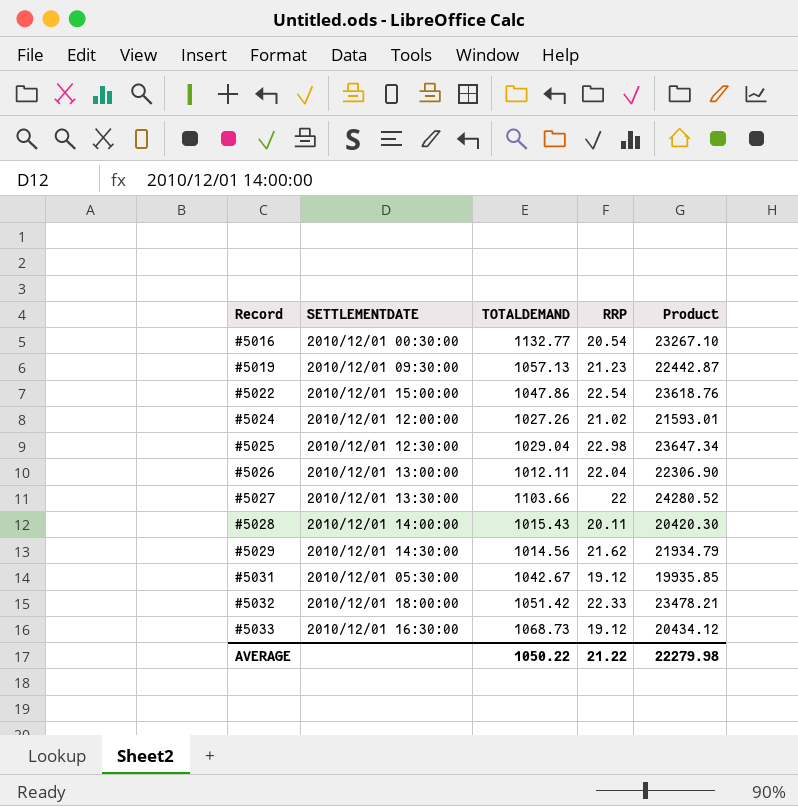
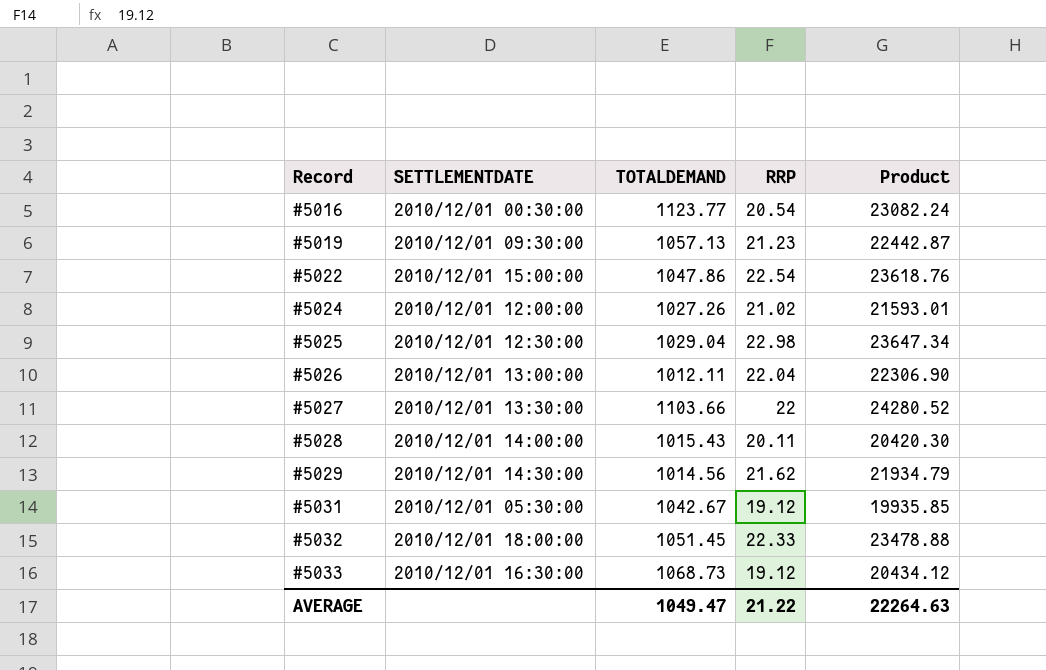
#5016 | TOTALDEMAND: 1132.77 -> 1123.77
#5016 | Product: 23267.10 -> 23082.24
#5032 | TOTALDEMAND: 1051.42 -> 1051.45
#5032 | Product: 23478.21 -> 23478.88
AVERAGE | TOTALDEMAND: 1050.22 -> 1049.47
AVERAGE | Product: 22279.98 -> 22264.63

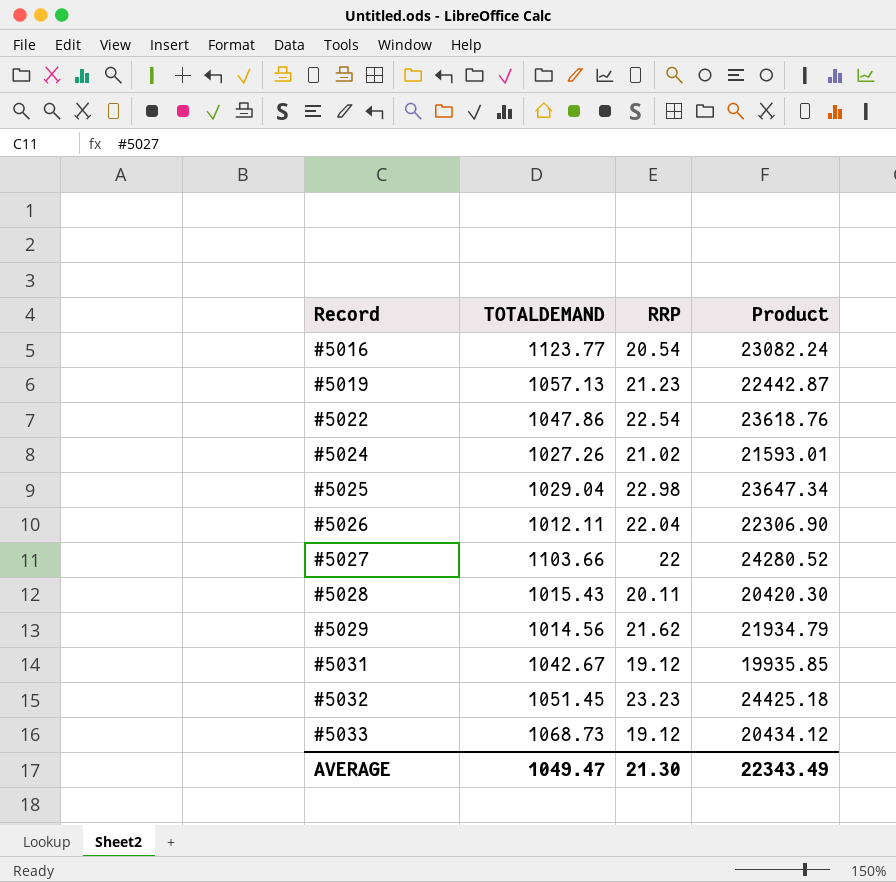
column SETTLEMENTDATE | position: 2 -> none
#5032 | RRP: 22.33 -> 23.23
#5032 | Product: 23478.88 -> 24425.18
AVERAGE | RRP: 21.22 -> 21.30
AVERAGE | Product: 22264.63 -> 22343.49

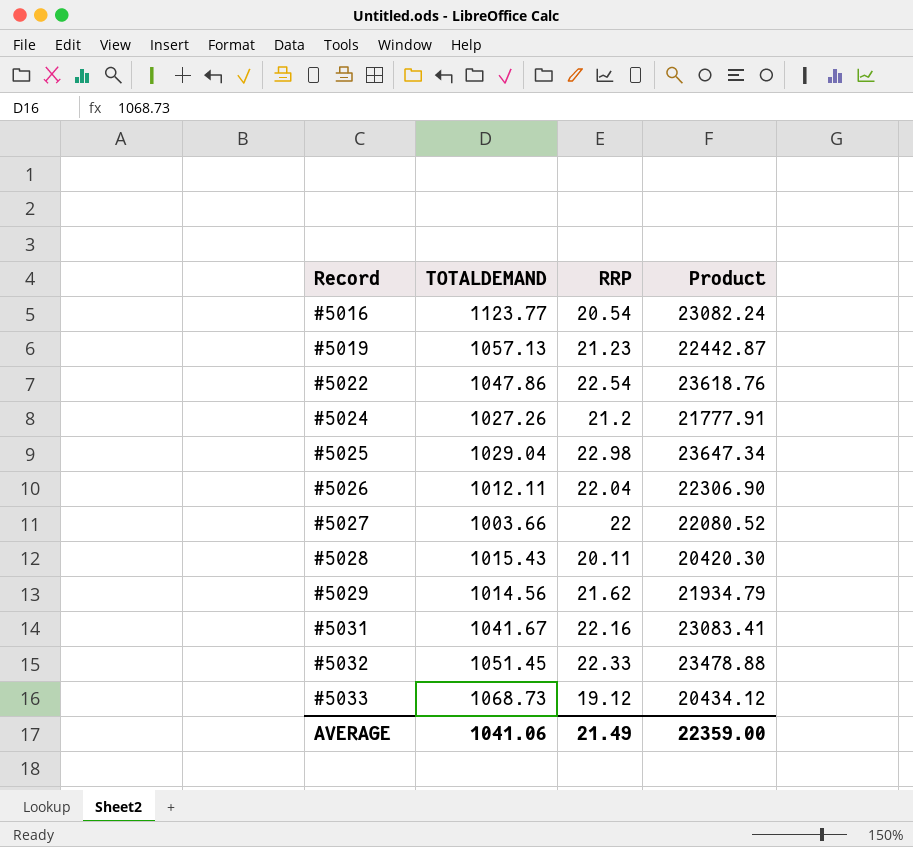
#5024 | RRP: 21.02 -> 21.2
#5024 | Product: 21593.01 -> 21777.91
#5027 | TOTALDEMAND: 1103.66 -> 1003.66
#5027 | Product: 24280.52 -> 22080.52
#5031 | TOTALDEMAND: 1042.67 -> 1041.67
#5031 | RRP: 19.12 -> 22.16
#5031 | Product: 19935.85 -> 23083.41
#5032 | RRP: 23.23 -> 22.33
#5032 | Product: 24425.18 -> 23478.88
AVERAGE | TOTALDEMAND: 1049.47 -> 1041.06
AVERAGE | RRP: 21.30 -> 21.49
AVERAGE | Product: 22343.49 -> 22359.00

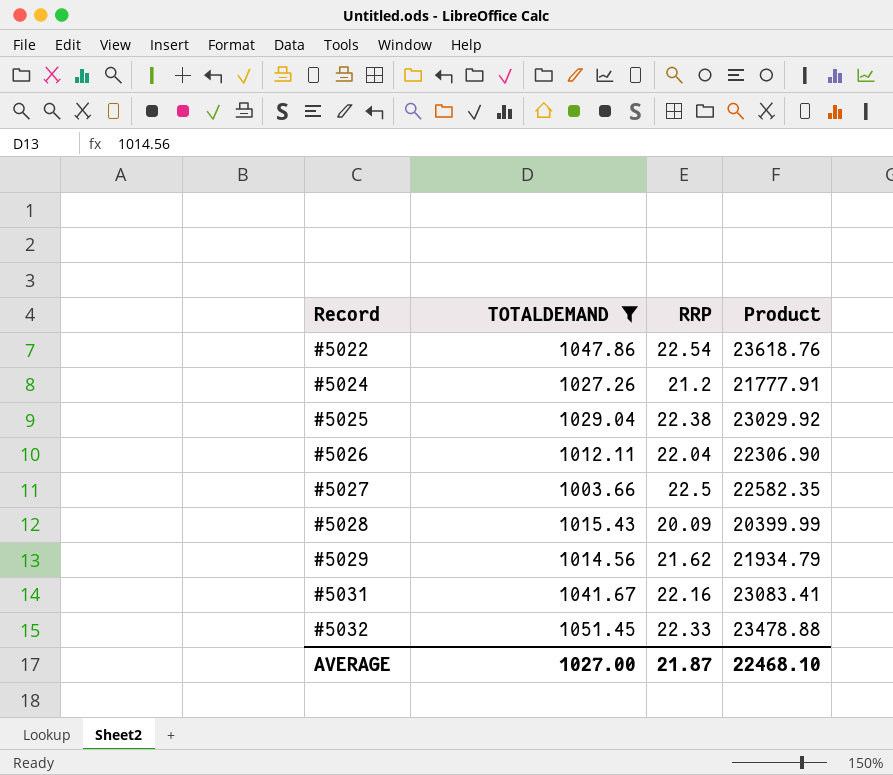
filter: none -> TOTALDEMAND <= 1051.45
#5025 | RRP: 22.98 -> 22.38
#5025 | Product: 23647.34 -> 23029.92
#5027 | RRP: 22 -> 22.5
#5027 | Product: 22080.52 -> 22582.35
#5028 | RRP: 20.11 -> 20.09
#5028 | Product: 20420.30 -> 20399.99
AVERAGE | TOTALDEMAND: 1041.06 -> 1027.00
AVERAGE | RRP: 21.49 -> 21.87
AVERAGE | Product: 22359.00 -> 22468.10

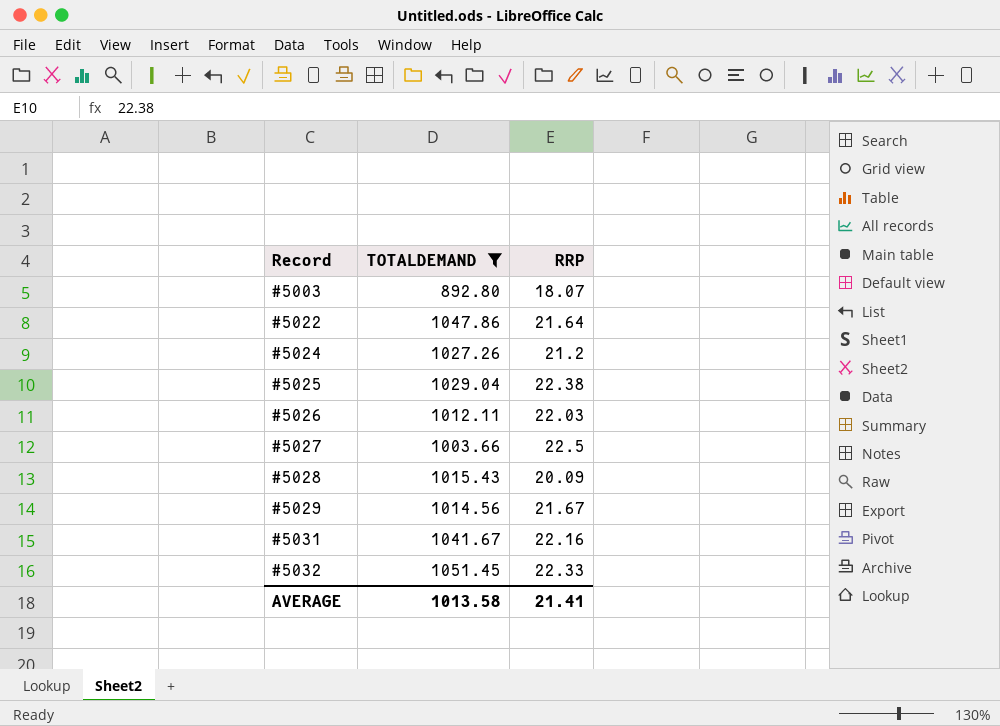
column Product | formula: [TOTALDEMAND] * [RRP] -> none
row #5003: none -> 892.80 | 18.07
#5022 | RRP: 22.54 -> 21.64
#5026 | RRP: 22.04 -> 22.03
#5029 | RRP: 21.62 -> 21.67
AVERAGE | TOTALDEMAND: 1027.00 -> 1013.58
AVERAGE | RRP: 21.87 -> 21.41

